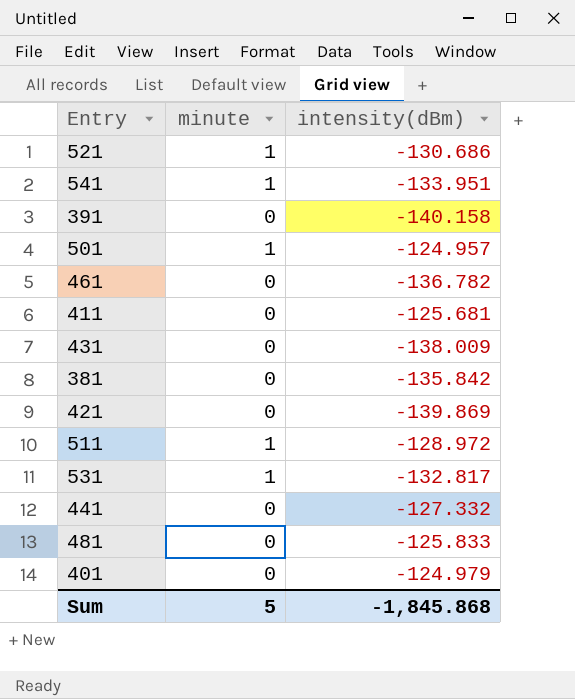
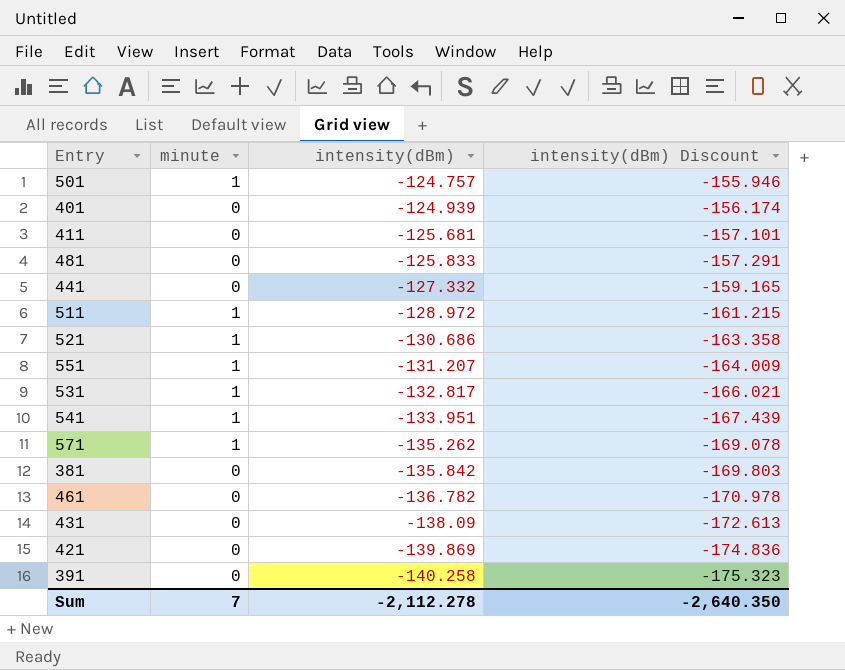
row order: none -> intensity(dBm) descending
column intensity(dBm) Discount | formula: none -> [intensity(dBm)] * 1.25
501 | intensity(dBm): -124.957 -> -124.757
401 | intensity(dBm): -124.979 -> -124.939
row 551: none -> 1 | -131.207 | -164.009
row 571: none -> 1 | -135.262 | -169.078
431 | intensity(dBm): -138.009 -> -138.09
391 | intensity(dBm): -140.158 -> -140.258
Sum | minute: 5 -> 7
Sum | intensity(dBm): -1,845.868 -> -2,112.278

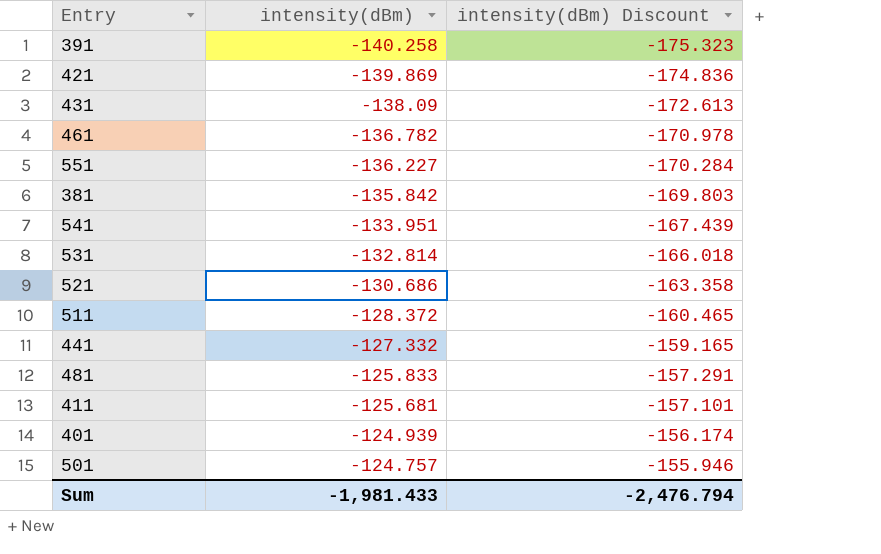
row order: intensity(dBm) descending -> intensity(dBm) ascending
column minute | position: 2 -> none
row 571: 1 | -135.262 | -169.078 -> none
551 | intensity(dBm): -131.207 -> -136.227
551 | intensity(dBm) Discount: -164.009 -> -170.284
531 | intensity(dBm): -132.817 -> -132.814
531 | intensity(dBm) Discount: -166.021 -> -166.018
511 | intensity(dBm): -128.972 -> -128.372
511 | intensity(dBm) Discount: -161.215 -> -160.465
Sum | intensity(dBm): -2,112.278 -> -1,981.433
Sum | intensity(dBm) Discount: -2,640.350 -> -2,476.794

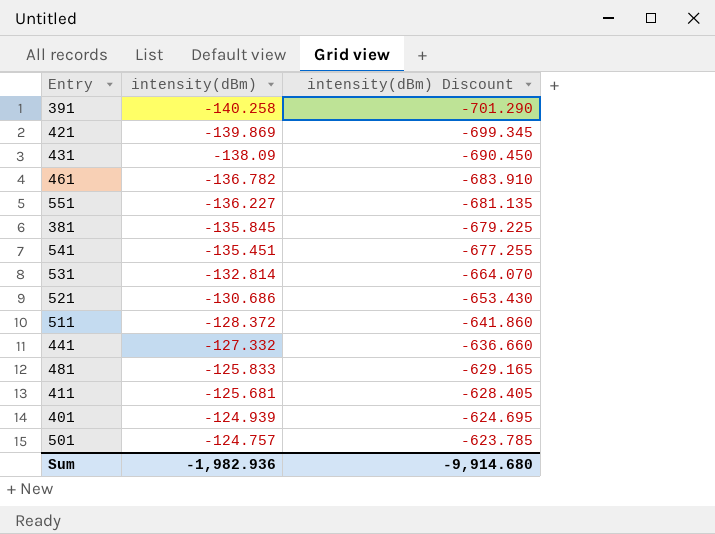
column intensity(dBm) Discount | formula: [intensity(dBm)] * 1.25 -> [intensity(dBm)] * 5
381 | intensity(dBm): -135.842 -> -135.845
541 | intensity(dBm): -133.951 -> -135.451
Sum | intensity(dBm): -1,981.433 -> -1,982.936
Sum | intensity(dBm) Discount: -2,476.794 -> -9,914.680

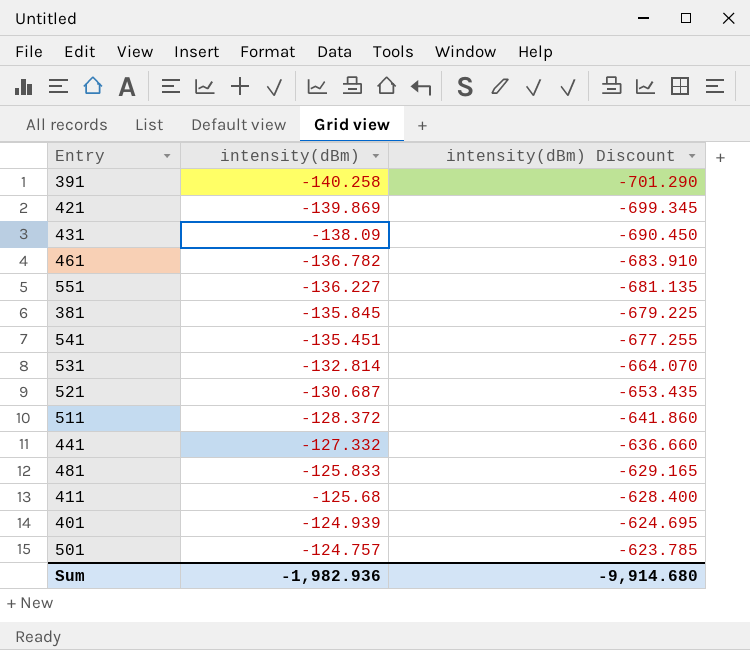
521 | intensity(dBm): -130.686 -> -130.687
521 | intensity(dBm) Discount: -653.430 -> -653.435
411 | intensity(dBm): -125.681 -> -125.68
411 | intensity(dBm) Discount: -628.405 -> -628.400

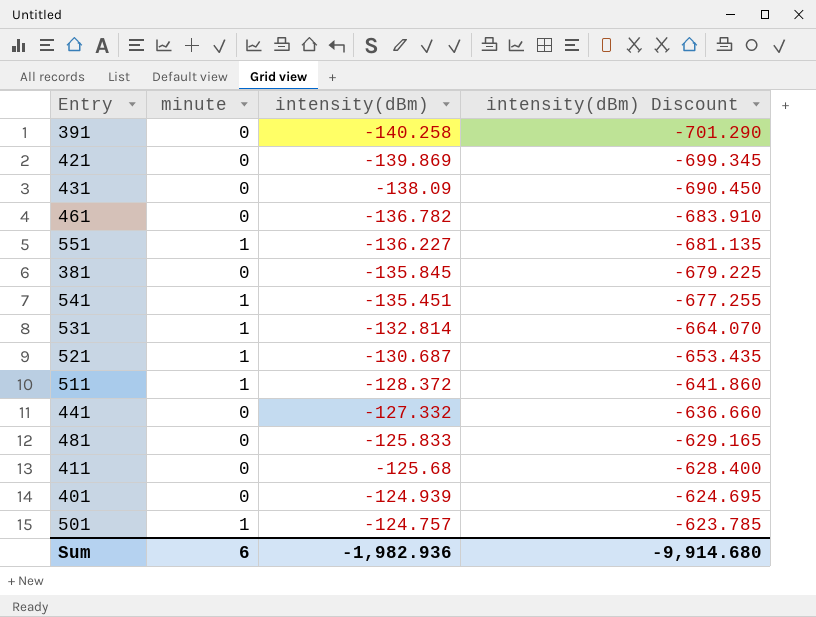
column minute | position: none -> 2

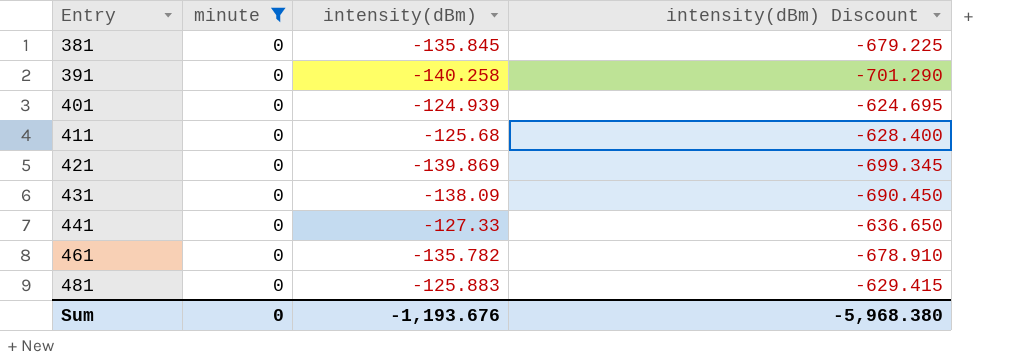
filter: none -> minute = 0
row order: intensity(dBm) ascending -> Entry ascending
441 | intensity(dBm): -127.332 -> -127.33
441 | intensity(dBm) Discount: -636.660 -> -636.650
461 | intensity(dBm): -136.782 -> -135.782
461 | intensity(dBm) Discount: -683.910 -> -678.910
481 | intensity(dBm): -125.833 -> -125.883
481 | intensity(dBm) Discount: -629.165 -> -629.415
Sum | minute: 6 -> 0
Sum | intensity(dBm): -1,982.936 -> -1,193.676
Sum | intensity(dBm) Discount: -9,914.680 -> -5,968.380

